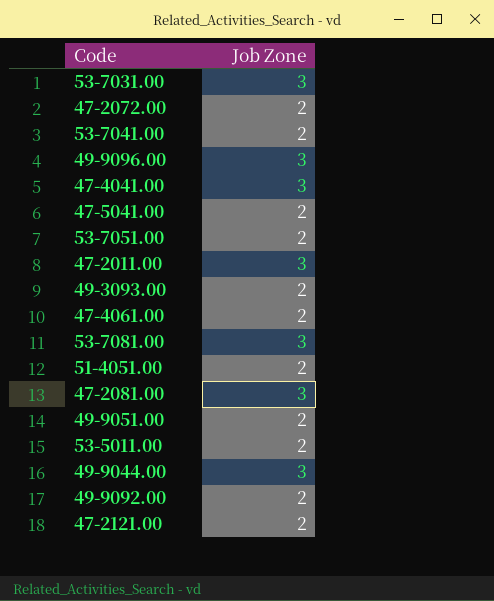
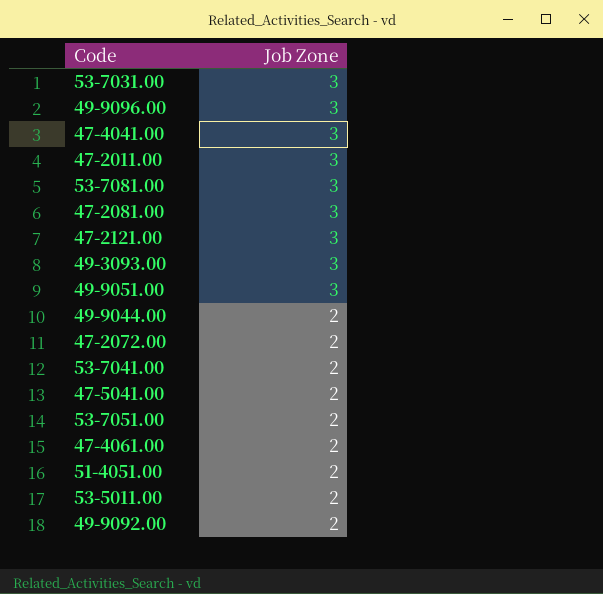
row order: none -> Job Zone descending
47-2121.00 | Job Zone: 2 -> 3
49-3093.00 | Job Zone: 2 -> 3
49-9051.00 | Job Zone: 2 -> 3
49-9044.00 | Job Zone: 3 -> 2

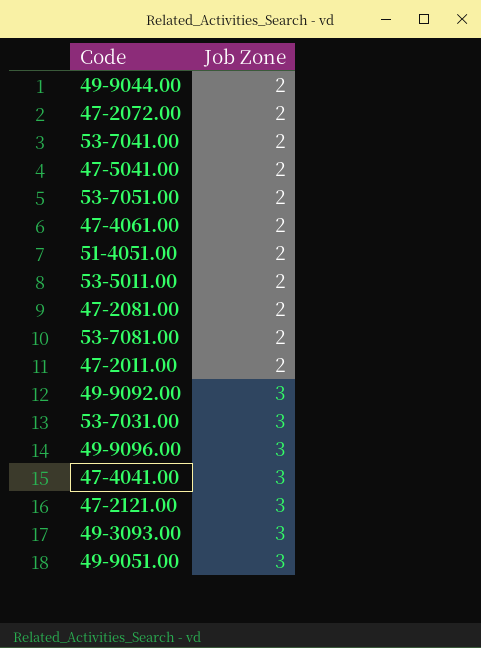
row order: Job Zone descending -> Job Zone ascending
47-2081.00 | Job Zone: 3 -> 2
53-7081.00 | Job Zone: 3 -> 2
47-2011.00 | Job Zone: 3 -> 2
49-9092.00 | Job Zone: 2 -> 3

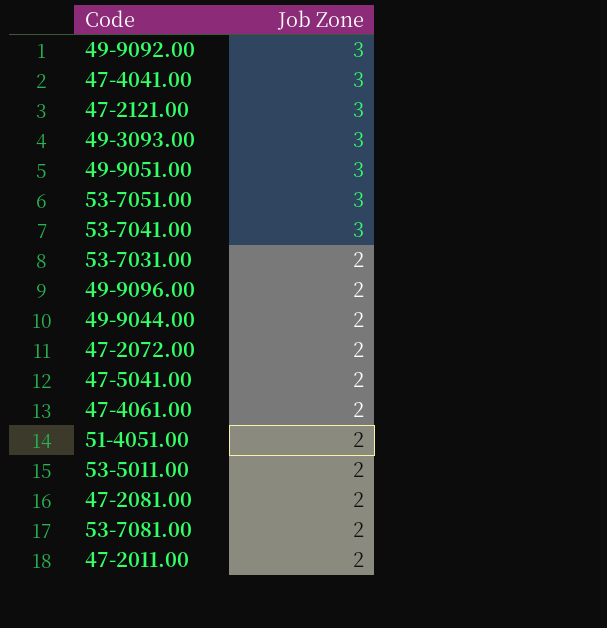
row order: Job Zone ascending -> Job Zone descending
53-7051.00 | Job Zone: 2 -> 3
53-7041.00 | Job Zone: 2 -> 3
53-7031.00 | Job Zone: 3 -> 2
49-9096.00 | Job Zone: 3 -> 2

